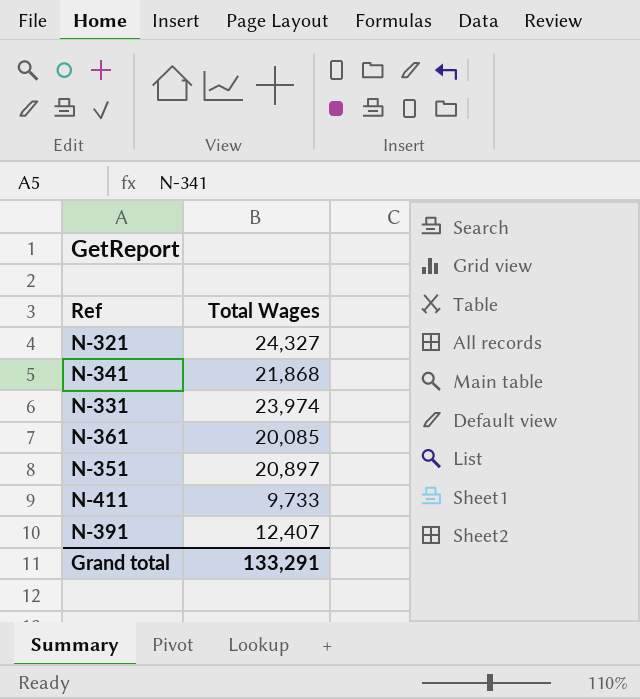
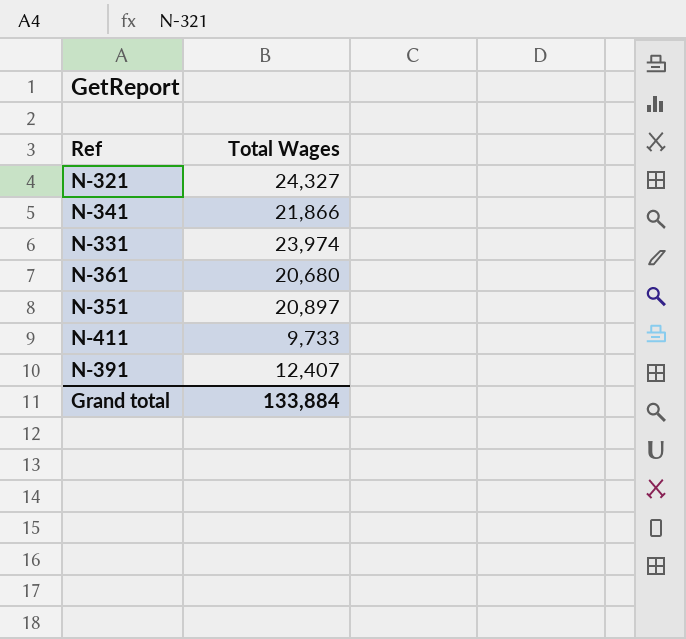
N-341 | Total Wages: 21,868 -> 21,866
N-361 | Total Wages: 20,085 -> 20,680
Grand total | Total Wages: 133,291 -> 133,884

